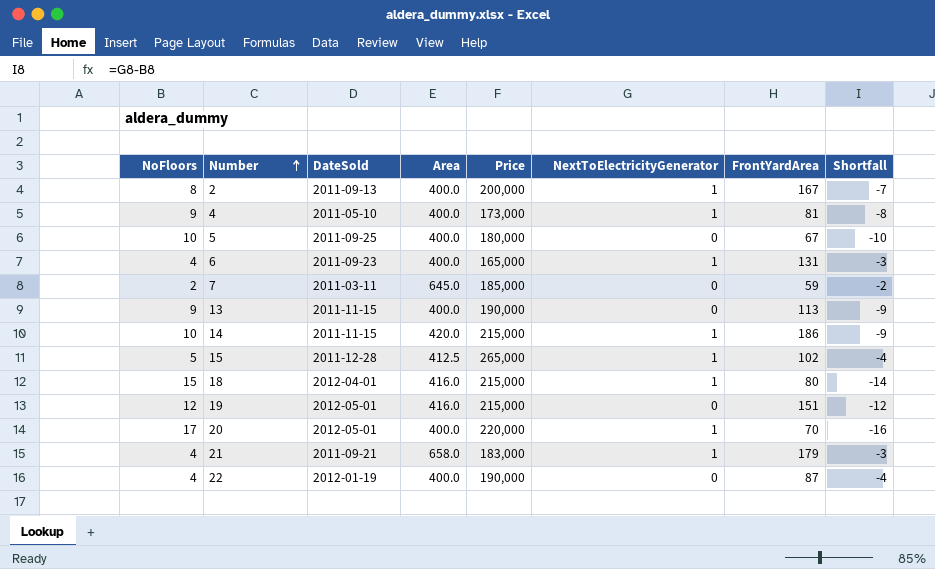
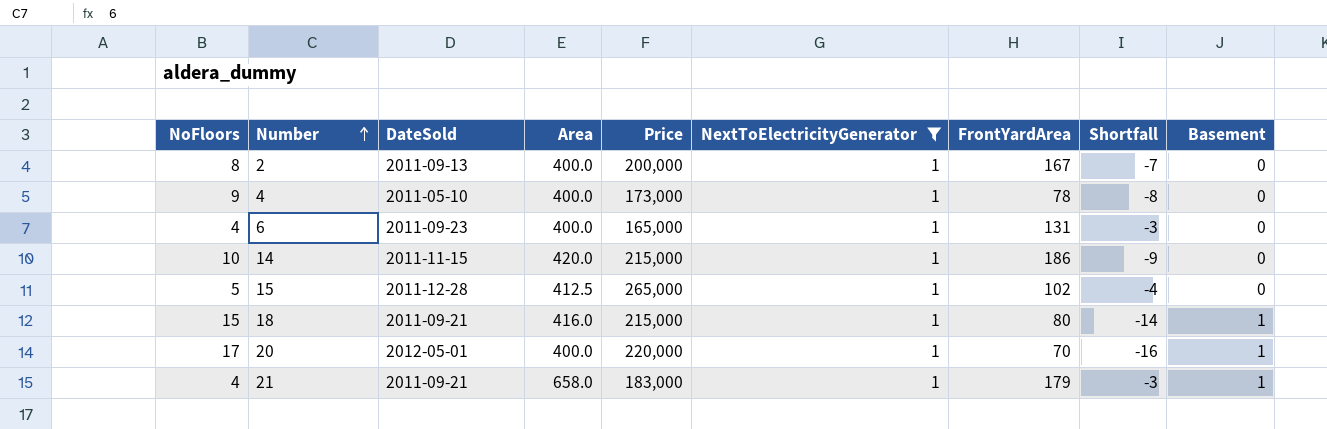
filter: none -> NextToElectricityGenerator = 1
column Basement | position: none -> 9
4 | FrontYardArea: 81 -> 78
18 | DateSold: 2012-04-01 -> 2011-09-21

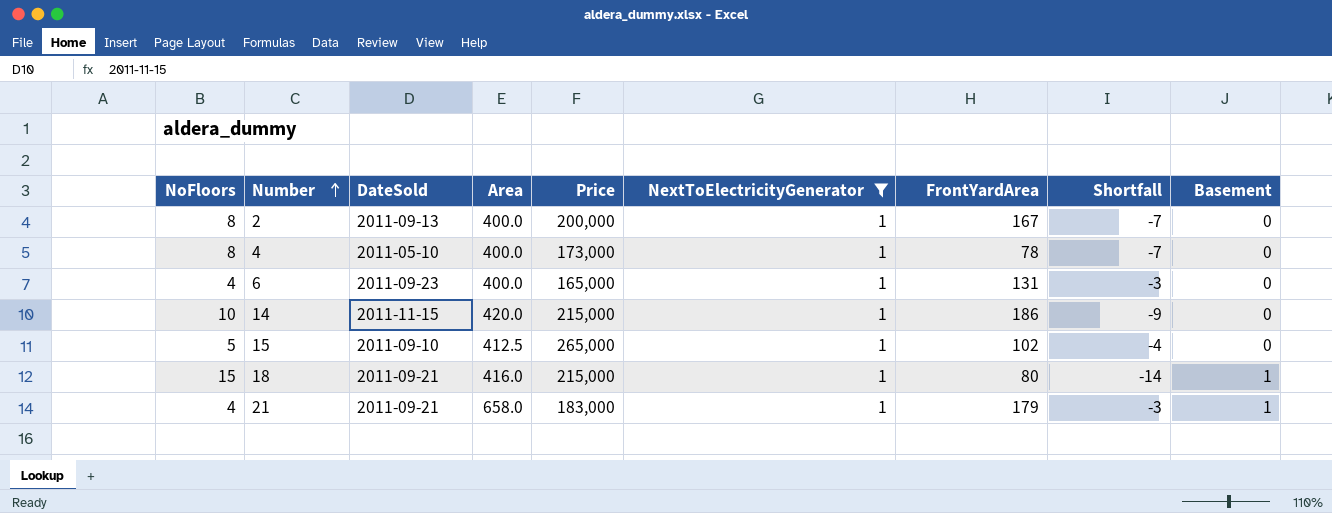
row 20: 17 | 2012-05-01 | 400.0 | 220,000 | 1 | 70 | -16 | 1 -> none
4 | NoFloors: 9 -> 8
4 | Shortfall: -8 -> -7
15 | DateSold: 2011-12-28 -> 2011-09-10

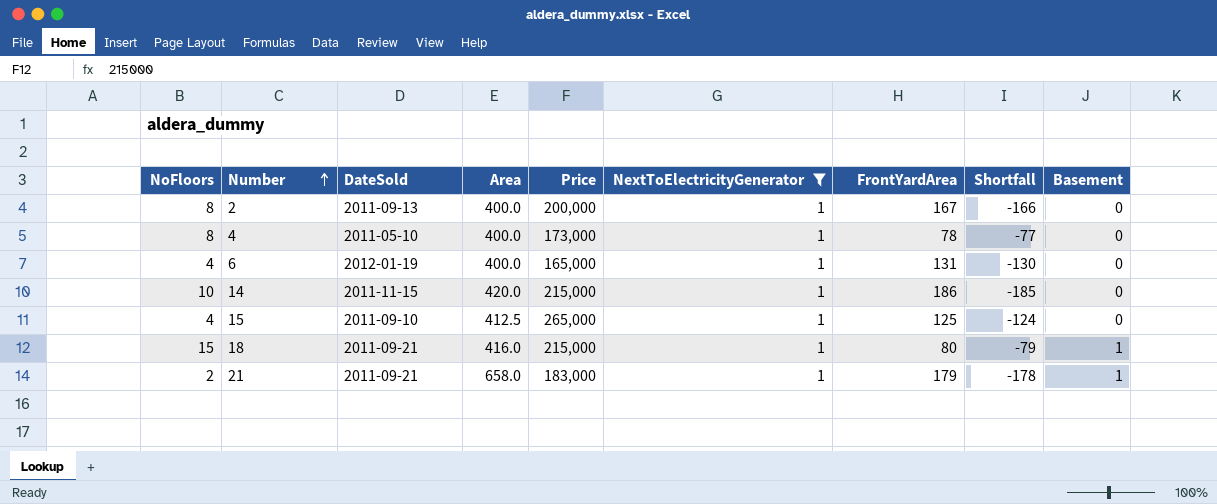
column Shortfall | formula: [NextToElectricityGenerator] - [NoFloors] -> [NextToElectricityGenerator] - [FrontYardArea]
6 | DateSold: 2011-09-23 -> 2012-01-19
15 | NoFloors: 5 -> 4
15 | FrontYardArea: 102 -> 125
21 | NoFloors: 4 -> 2

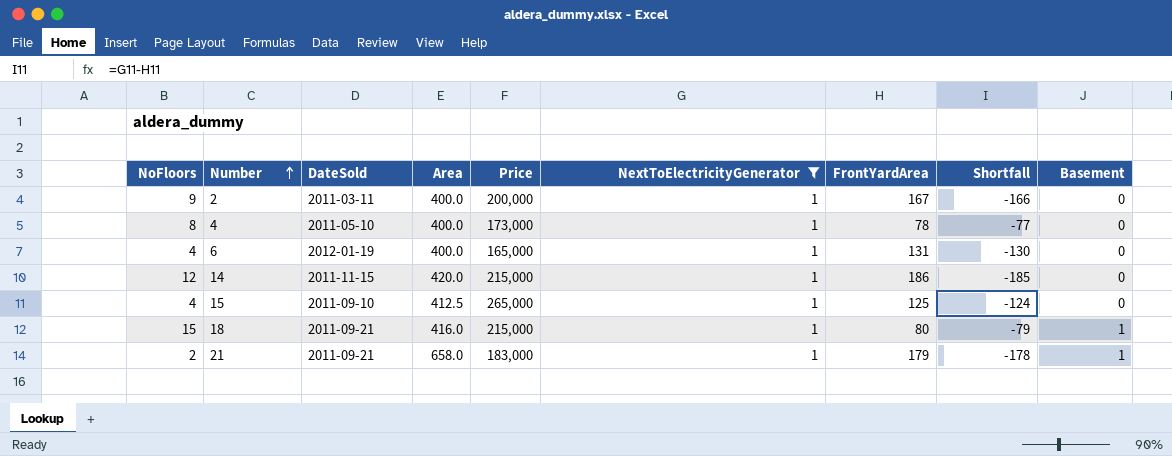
2 | NoFloors: 8 -> 9
2 | DateSold: 2011-09-13 -> 2011-03-11
14 | NoFloors: 10 -> 12

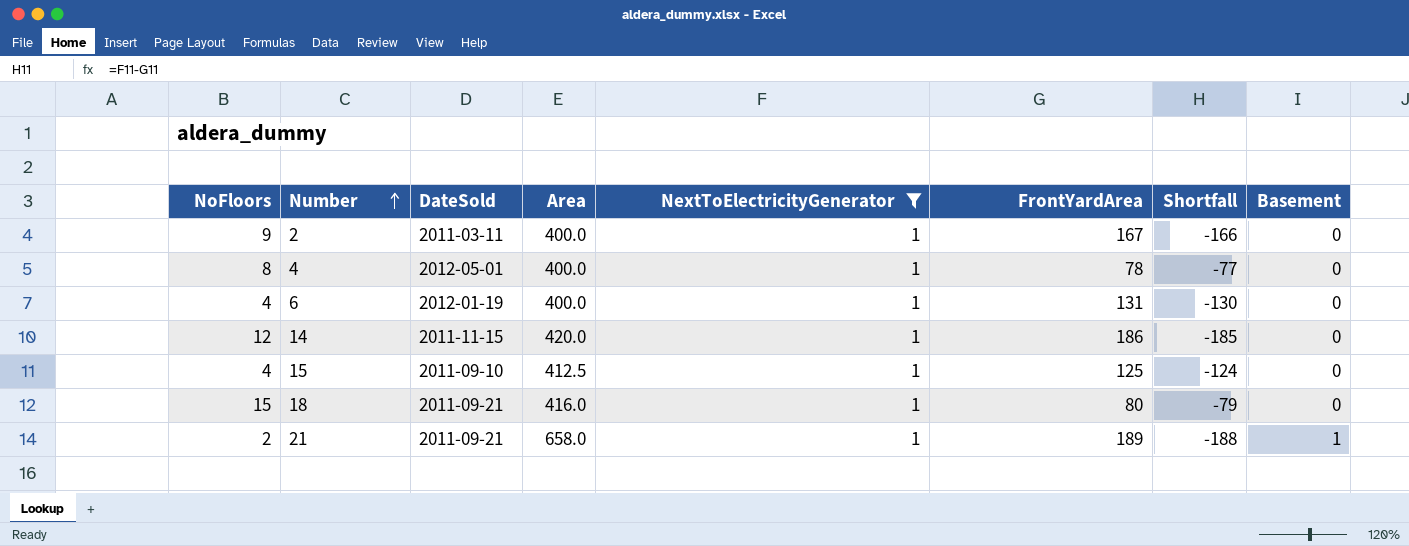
column Price | position: 5 -> none
4 | DateSold: 2011-05-10 -> 2012-05-01
18 | Basement: 1 -> 0
21 | FrontYardArea: 179 -> 189
21 | Shortfall: -178 -> -188

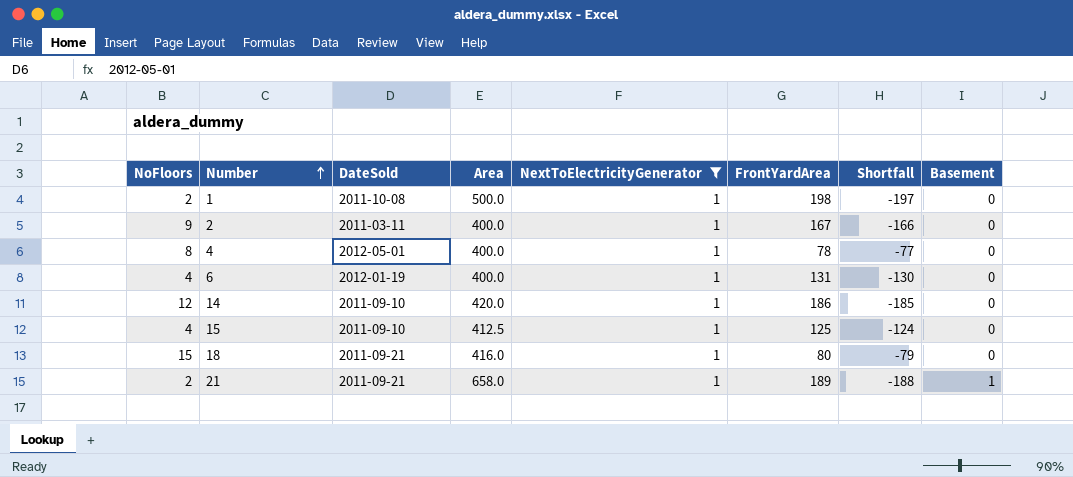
row 1: none -> 2 | 2011-10-08 | 500.0 | 1 | 198 | -197 | 0
14 | DateSold: 2011-11-15 -> 2011-09-10

